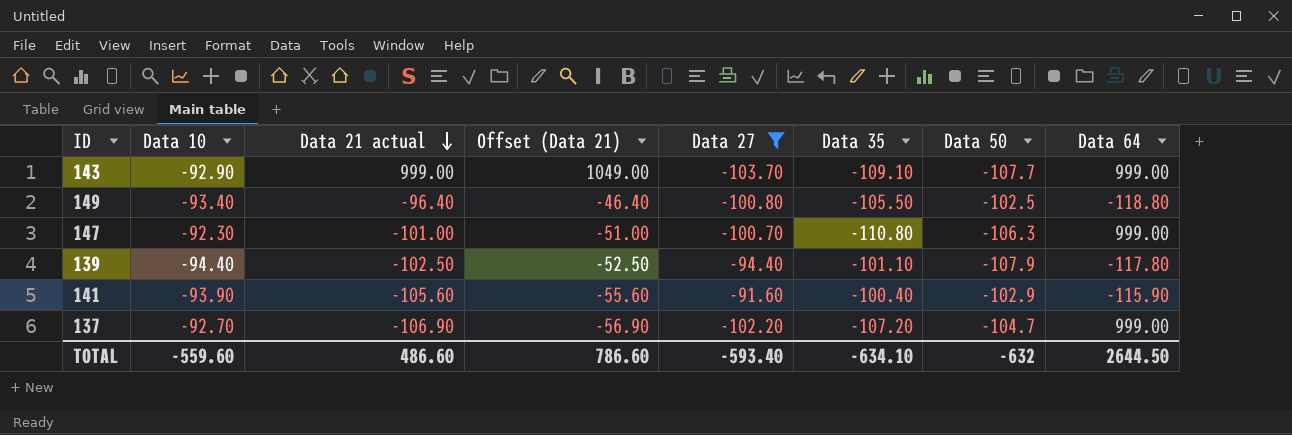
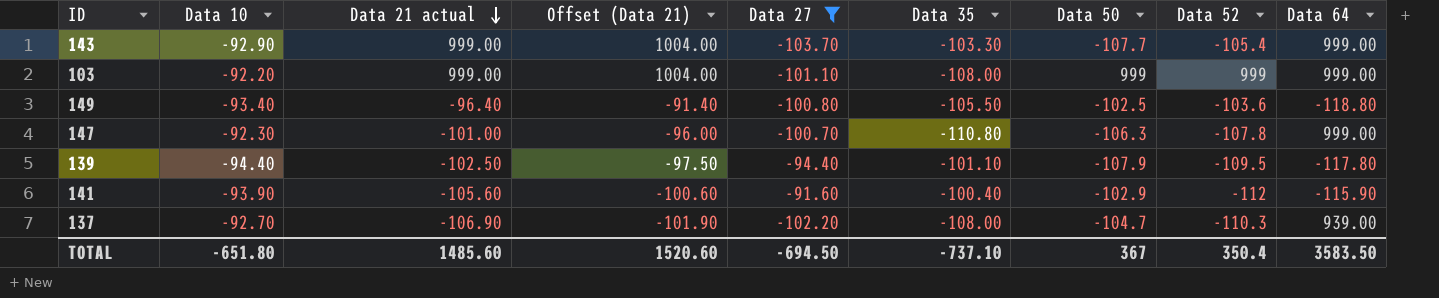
column Offset (Data 21) | formula: [Data 21 actual] + 50 -> [Data 21 actual] + 5
column Data 52 | position: none -> 8
143 | Data 35: -109.10 -> -103.30
row 103: none -> -92.20 | 999.00 | 1004.00 | -101.10 | -108.00 | 999 | 999 | 999.00
137 | Data 35: -107.20 -> -108.00
137 | Data 64: 999.00 -> 939.00
TOTAL | Data 10: -559.60 -> -651.80
TOTAL | Data 21 actual: 486.60 -> 1485.60
TOTAL | Offset (Data 21): 786.60 -> 1520.60
TOTAL | Data 27: -593.40 -> -694.50
TOTAL | Data 35: -634.10 -> -737.10
TOTAL | Data 50: -632 -> 367
TOTAL | Data 64: 2644.50 -> 3583.50

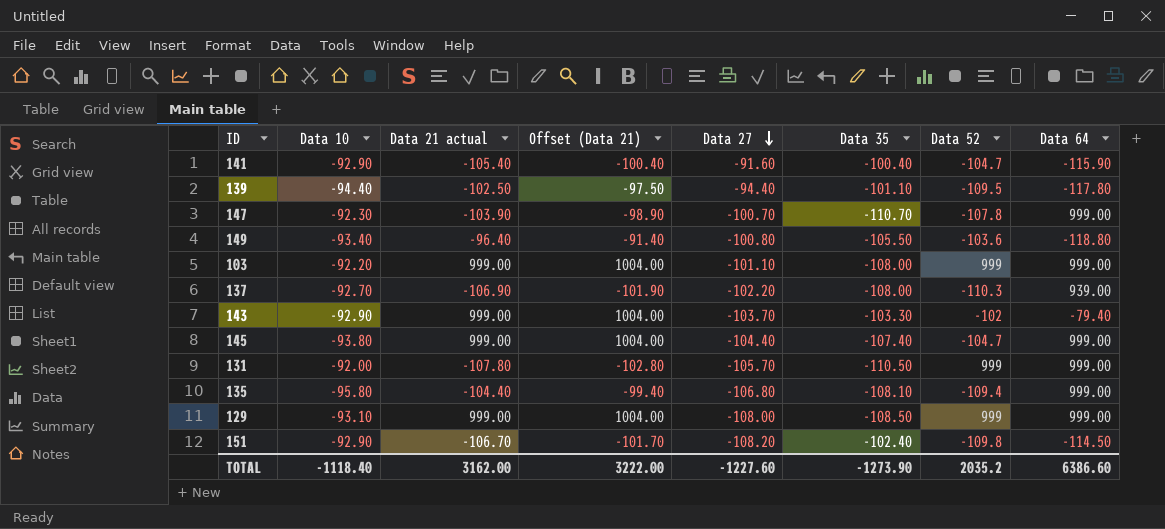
filter: Data 27 >= -103.70 -> none
row order: Data 21 actual descending -> Data 27 descending
column Data 50 | position: 7 -> none
141 | Data 10: -93.90 -> -92.90
141 | Data 21 actual: -105.60 -> -105.40
141 | Offset (Data 21): -100.60 -> -100.40
141 | Data 52: -112 -> -104.7
147 | Data 21 actual: -101.00 -> -103.90
147 | Offset (Data 21): -96.00 -> -98.90
147 | Data 35: -110.80 -> -110.70
143 | Data 52: -105.4 -> -102
143 | Data 64: 999.00 -> -79.40
TOTAL | Data 10: -651.80 -> -1118.40
TOTAL | Data 21 actual: 1485.60 -> 3162.00
TOTAL | Offset (Data 21): 1520.60 -> 3222.00
TOTAL | Data 27: -694.50 -> -1227.60
TOTAL | Data 35: -737.10 -> -1273.90
TOTAL | Data 52: 350.4 -> 2035.2
TOTAL | Data 64: 3583.50 -> 6386.60

